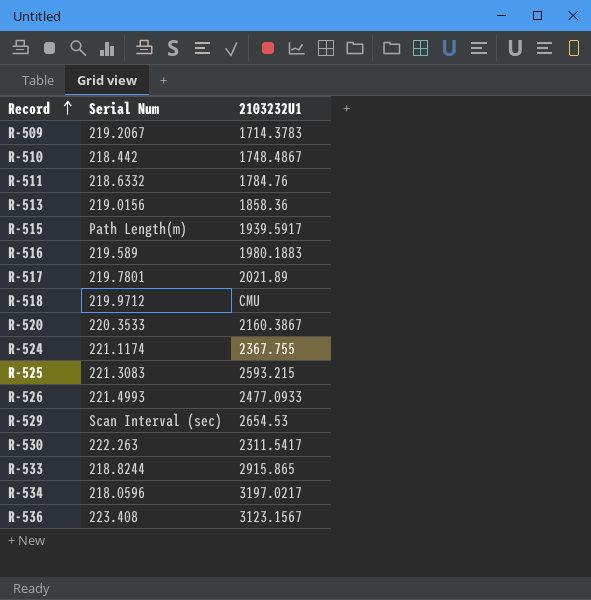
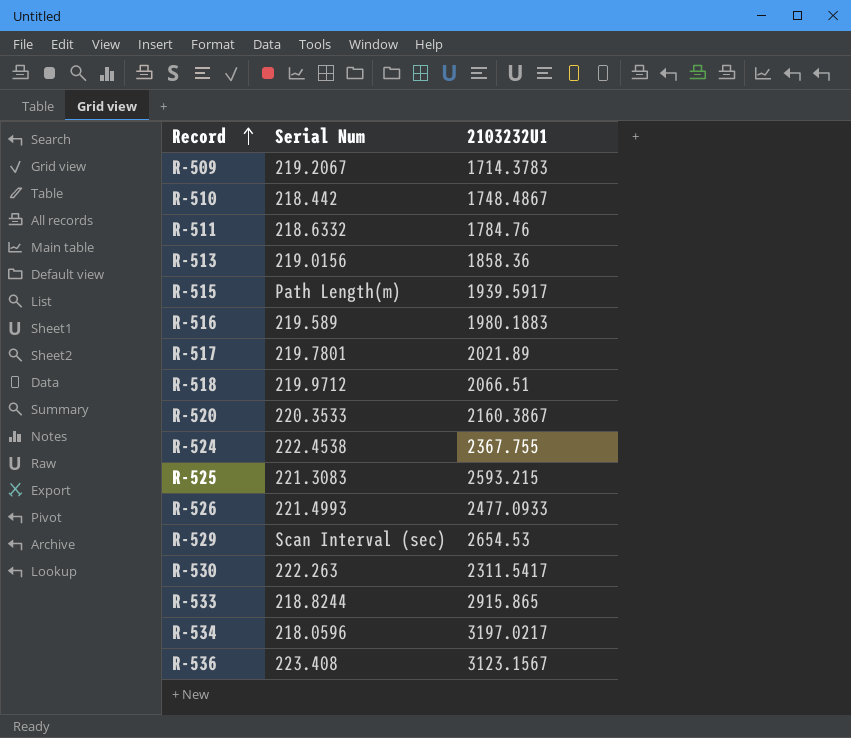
R-518 | 2103232U1: CMU -> 2066.51
R-524 | Serial Num: 221.1174 -> 222.4538

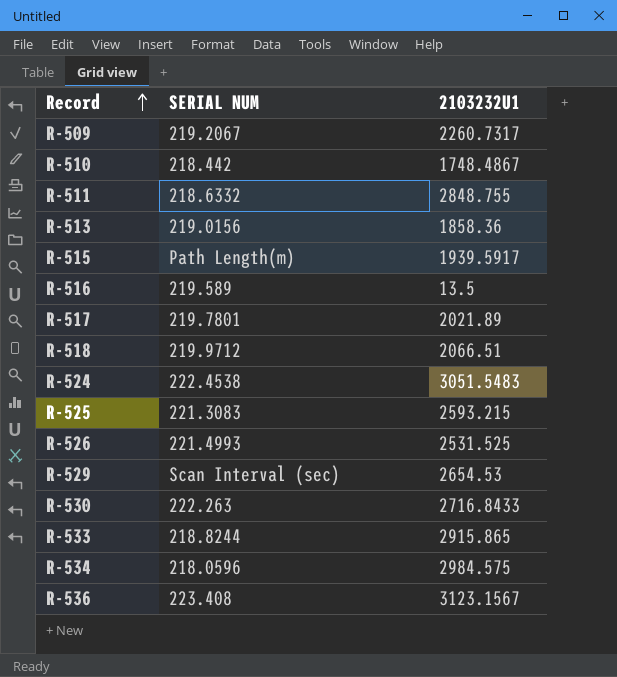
column name: Serial Num -> SERIAL NUM
row R-520: 220.3533 | 2160.3867 -> none
R-509 | 2103232U1: 1714.3783 -> 2260.7317
R-511 | 2103232U1: 1784.76 -> 2848.755
R-516 | 2103232U1: 1980.1883 -> 13.5
R-524 | 2103232U1: 2367.755 -> 3051.5483
R-526 | 2103232U1: 2477.0933 -> 2531.525
R-530 | 2103232U1: 2311.5417 -> 2716.8433
R-534 | 2103232U1: 3197.0217 -> 2984.575

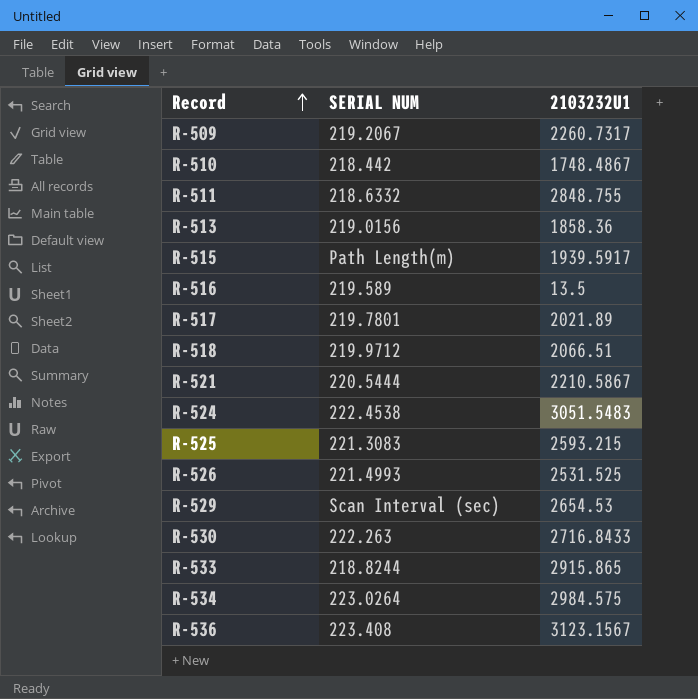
row R-521: none -> 220.5444 | 2210.5867
R-534 | SERIAL NUM: 218.0596 -> 223.0264

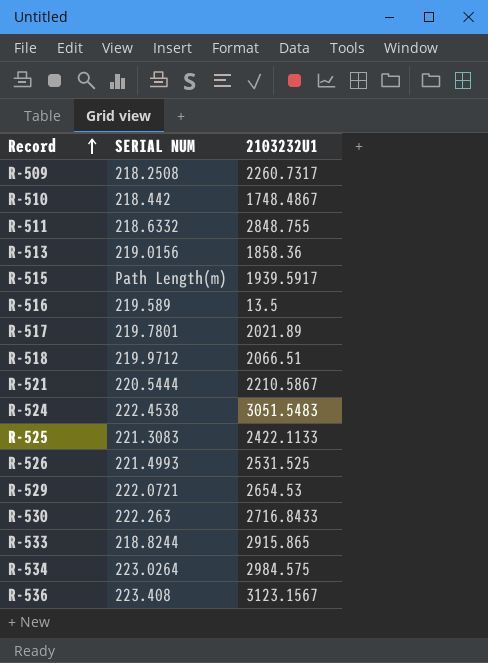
R-509 | SERIAL NUM: 219.2067 -> 218.2508
R-525 | 2103232U1: 2593.215 -> 2422.1133
R-529 | SERIAL NUM: Scan Interval (sec) -> 222.0721

